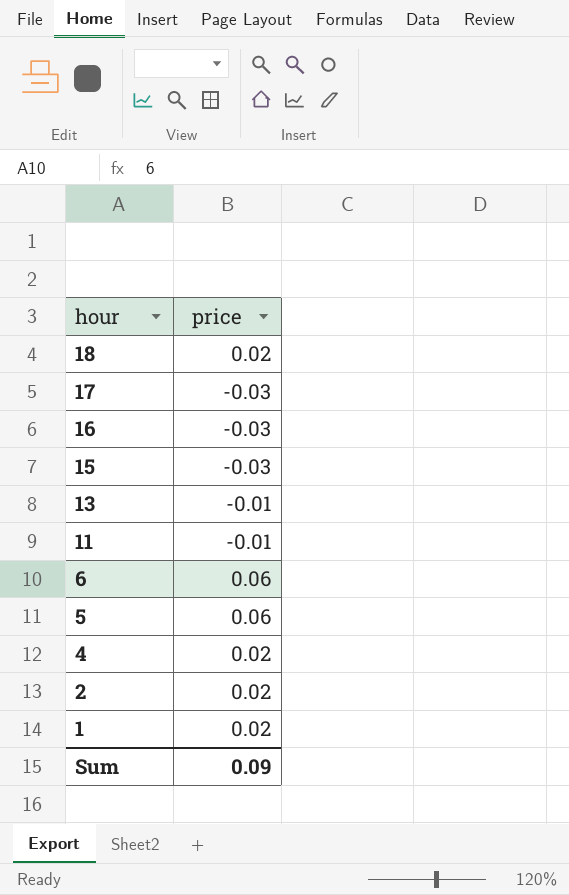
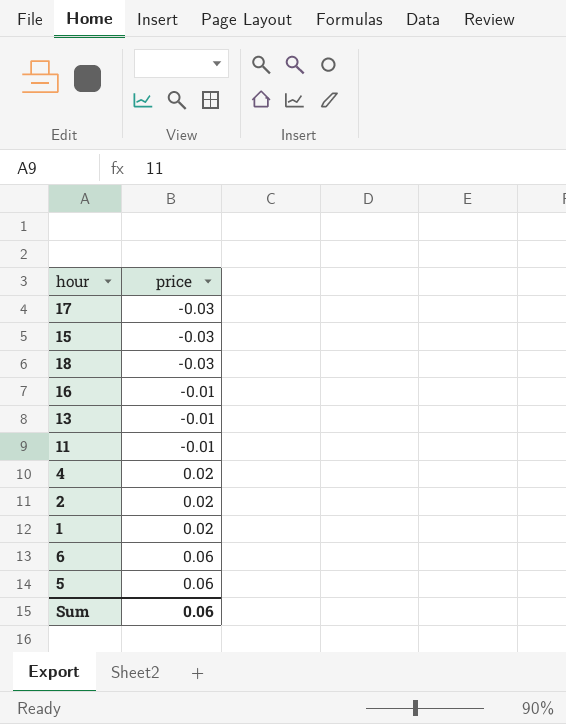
row order: hour descending -> price ascending
18 | price: 0.02 -> -0.03
16 | price: -0.03 -> -0.01
Sum | price: 0.09 -> 0.06

